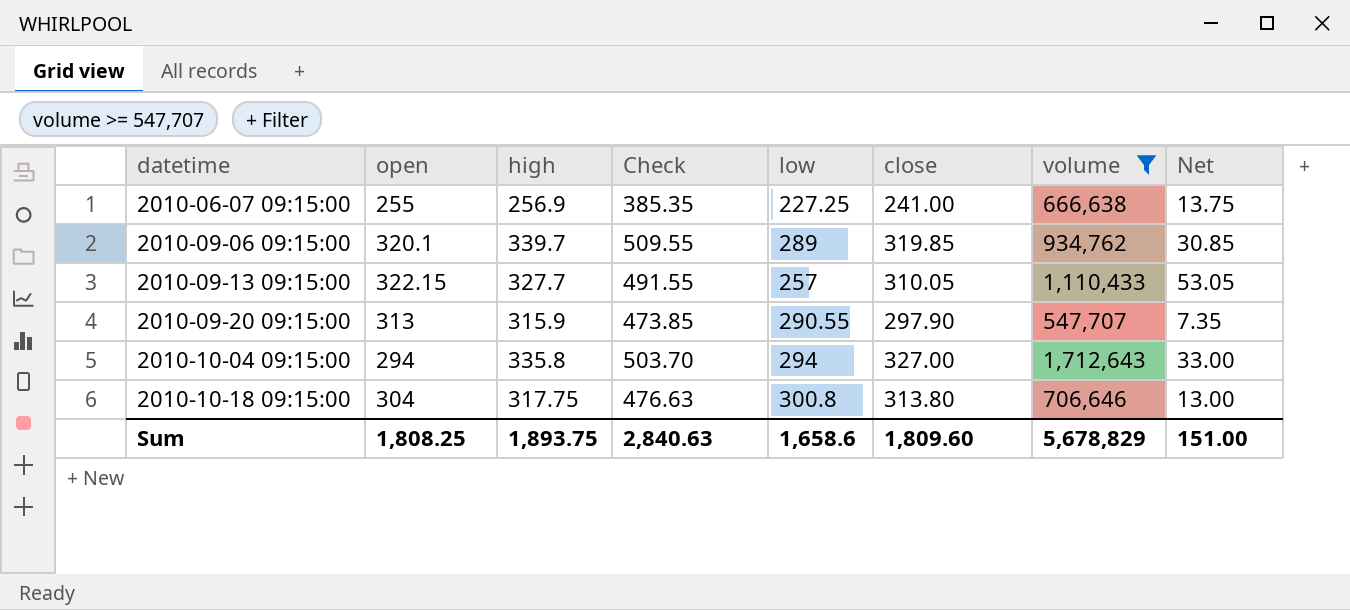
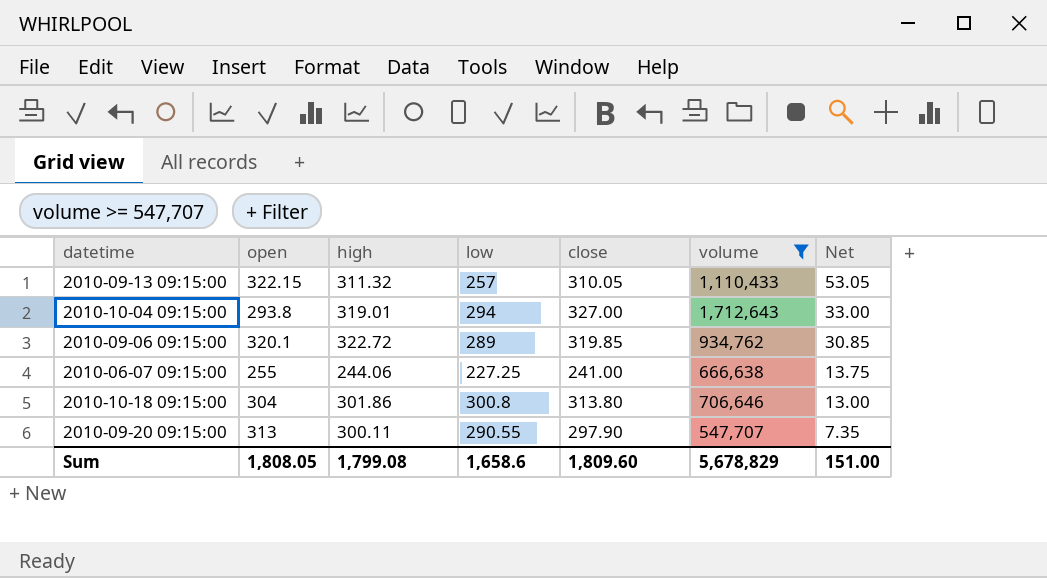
row order: datetime ascending -> Net descending
column Check | formula: [high] * 1.5 -> none
2010-09-13 09:15:00 | high: 327.7 -> 311.32
2010-10-04 09:15:00 | open: 294 -> 293.8
2010-10-04 09:15:00 | high: 335.8 -> 319.01
2010-09-06 09:15:00 | high: 339.7 -> 322.72
2010-06-07 09:15:00 | high: 256.9 -> 244.06
2010-10-18 09:15:00 | high: 317.75 -> 301.86
2010-09-20 09:15:00 | high: 315.9 -> 300.11
Sum | open: 1,808.25 -> 1,808.05
Sum | high: 1,893.75 -> 1,799.08

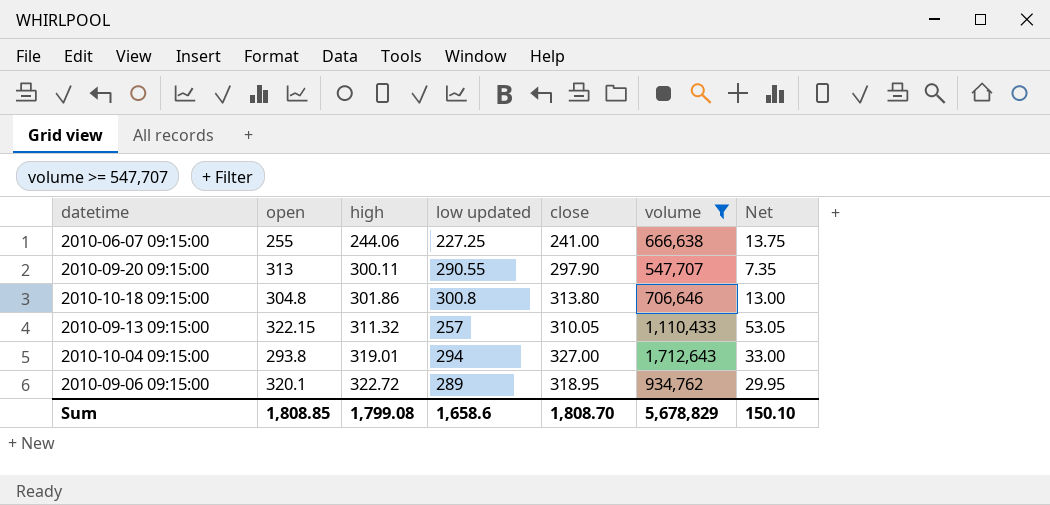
row order: Net descending -> high ascending
column name: low -> low updated
2010-10-18 09:15:00 | open: 304 -> 304.8
2010-09-06 09:15:00 | close: 319.85 -> 318.95
2010-09-06 09:15:00 | Net: 30.85 -> 29.95
Sum | open: 1,808.05 -> 1,808.85
Sum | close: 1,809.60 -> 1,808.70
Sum | Net: 151.00 -> 150.10

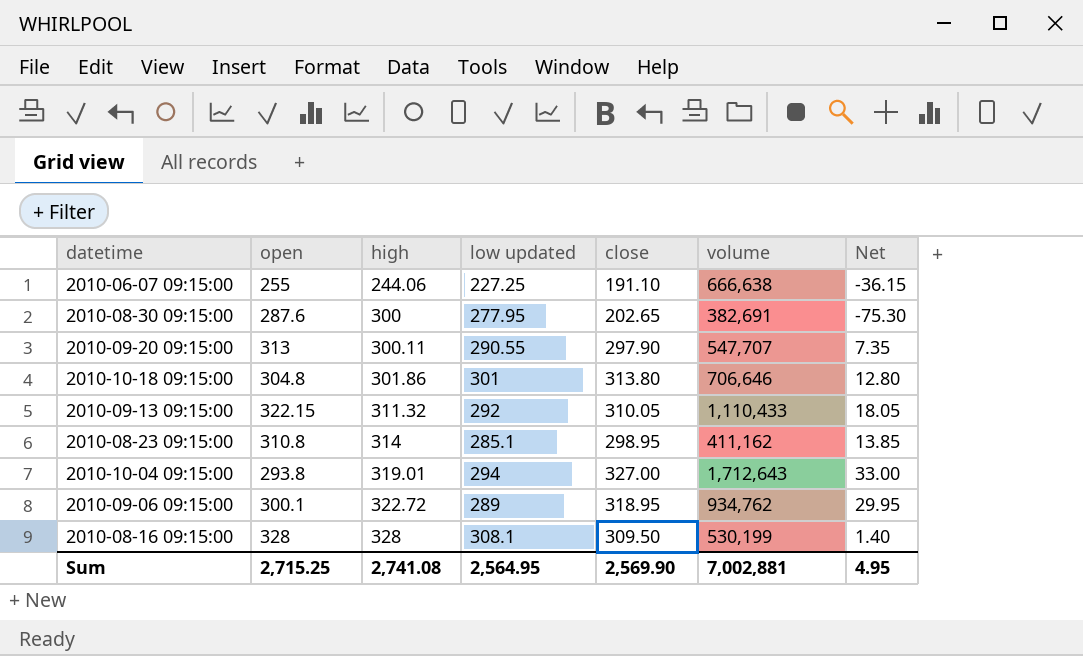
filter: volume >= 547,707 -> none
2010-06-07 09:15:00 | close: 241.00 -> 191.10
2010-06-07 09:15:00 | Net: 13.75 -> -36.15
2010-10-18 09:15:00 | low updated: 300.8 -> 301
2010-10-18 09:15:00 | Net: 13.00 -> 12.80
2010-09-13 09:15:00 | low updated: 257 -> 292
2010-09-13 09:15:00 | Net: 53.05 -> 18.05
2010-09-06 09:15:00 | open: 320.1 -> 300.1
Sum | open: 1,808.85 -> 2,715.25
Sum | high: 1,799.08 -> 2,741.08
Sum | low updated: 1,658.6 -> 2,564.95
Sum | close: 1,808.70 -> 2,569.90
Sum | volume: 5,678,829 -> 7,002,881
Sum | Net: 150.10 -> 4.95

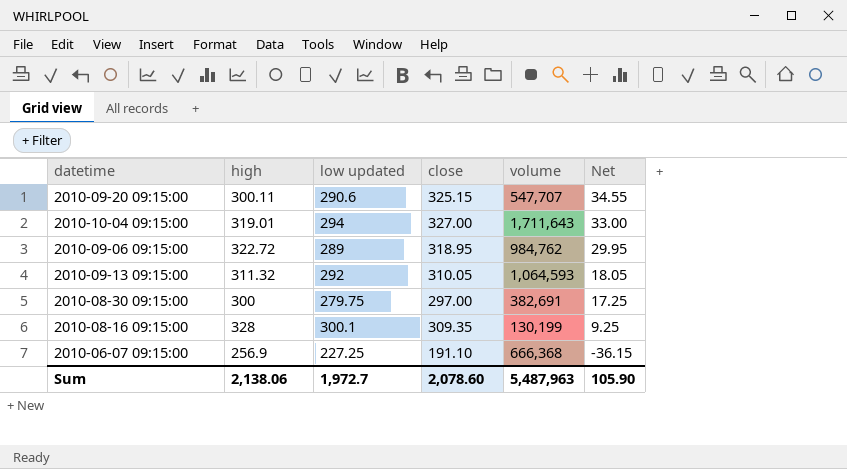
row order: high ascending -> Net descending
column open | position: 2 -> none
row 2010-10-18 09:15:00: 304.8 | 301.86 | 301 | 313.80 | 706,646 | 12.80 -> none
row 2010-08-23 09:15:00: 310.8 | 314 | 285.1 | 298.95 | 411,162 | 13.85 -> none
2010-09-20 09:15:00 | low updated: 290.55 -> 290.6
2010-09-20 09:15:00 | close: 297.90 -> 325.15
2010-09-20 09:15:00 | Net: 7.35 -> 34.55
2010-10-04 09:15:00 | volume: 1,712,643 -> 1,711,643
2010-09-06 09:15:00 | volume: 934,762 -> 984,762
2010-09-13 09:15:00 | volume: 1,110,433 -> 1,064,593
2010-08-30 09:15:00 | low updated: 277.95 -> 279.75
2010-08-30 09:15:00 | close: 202.65 -> 297.00
2010-08-30 09:15:00 | Net: -75.30 -> 17.25
2010-08-16 09:15:00 | low updated: 308.1 -> 300.1
2010-08-16 09:15:00 | close: 309.50 -> 309.35
2010-08-16 09:15:00 | volume: 530,199 -> 130,199
2010-08-16 09:15:00 | Net: 1.40 -> 9.25
2010-06-07 09:15:00 | high: 244.06 -> 256.9
2010-06-07 09:15:00 | volume: 666,638 -> 666,368
Sum | high: 2,741.08 -> 2,138.06
Sum | low updated: 2,564.95 -> 1,972.7
Sum | close: 2,569.90 -> 2,078.60
Sum | volume: 7,002,881 -> 5,487,963
Sum | Net: 4.95 -> 105.90

